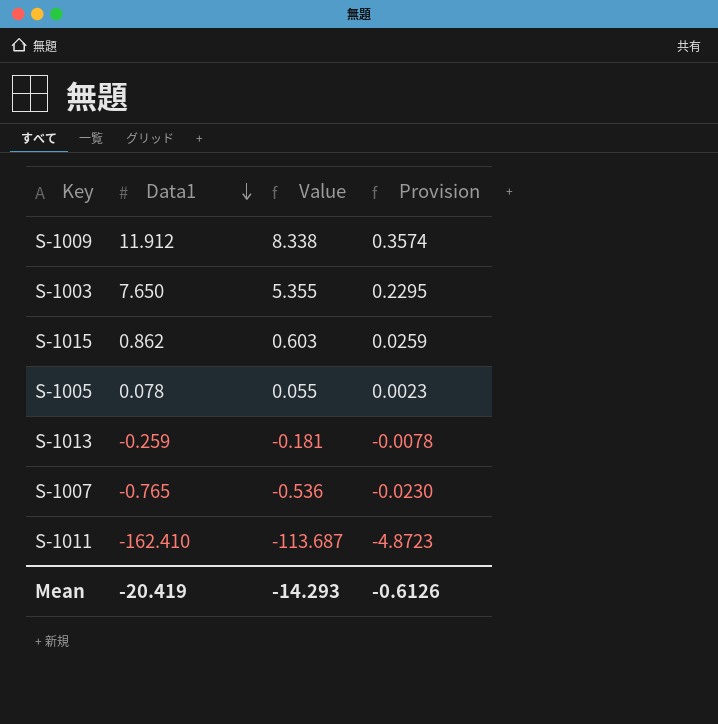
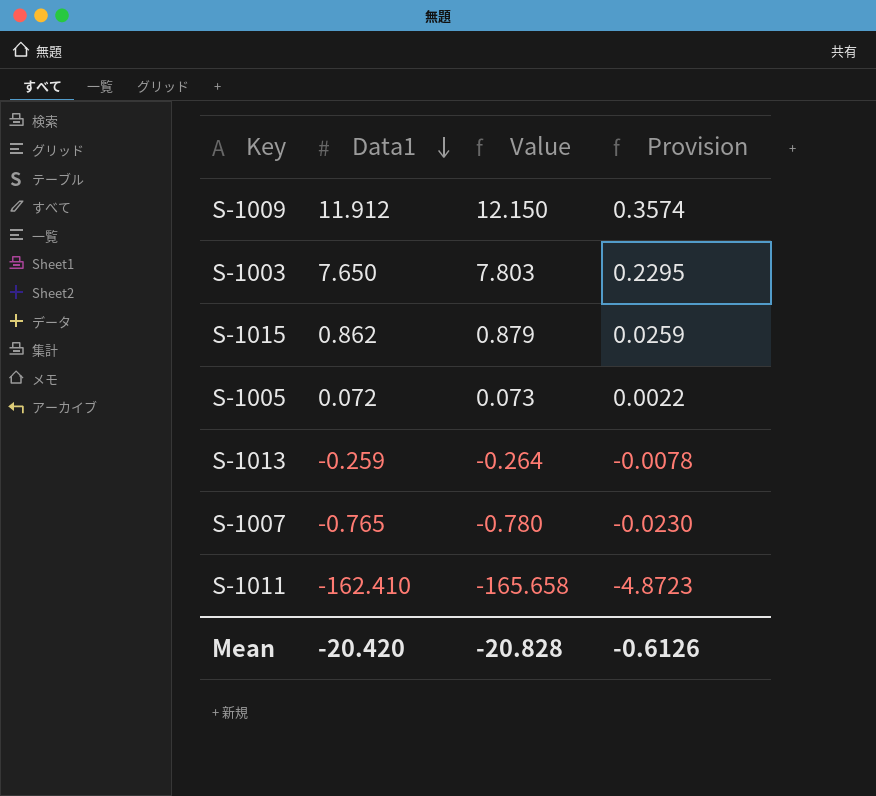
column Value | formula: [Data1] * 0.7 -> [Data1] * 1.02
S-1005 | Data1: 0.078 -> 0.072
S-1005 | Provision: 0.0023 -> 0.0022
Mean | Data1: -20.419 -> -20.420
Mean | Value: -14.293 -> -20.828

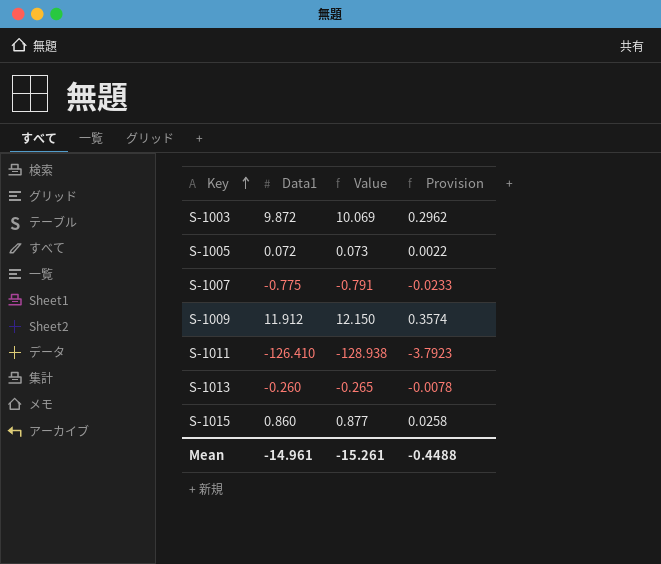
row order: Data1 descending -> Key ascending
S-1003 | Data1: 7.650 -> 9.872
S-1003 | Value: 7.803 -> 10.069
S-1003 | Provision: 0.2295 -> 0.2962
S-1007 | Data1: -0.765 -> -0.775
S-1007 | Value: -0.780 -> -0.791
S-1007 | Provision: -0.0230 -> -0.0233
S-1011 | Data1: -162.410 -> -126.410
S-1011 | Value: -165.658 -> -128.938
S-1011 | Provision: -4.8723 -> -3.7923
S-1013 | Data1: -0.259 -> -0.260
S-1013 | Value: -0.264 -> -0.265
S-1015 | Data1: 0.862 -> 0.860
S-1015 | Value: 0.879 -> 0.877
S-1015 | Provision: 0.0259 -> 0.0258
Mean | Data1: -20.420 -> -14.961
Mean | Value: -20.828 -> -15.261
Mean | Provision: -0.6126 -> -0.4488

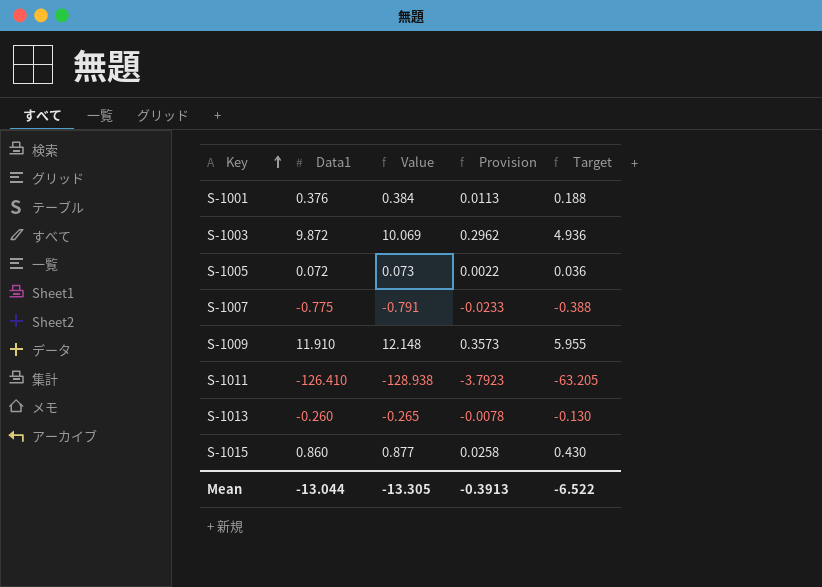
column Target | formula: none -> [Data1] * 0.5
row S-1001: none -> 0.376 | 0.384 | 0.0113 | 0.188
S-1009 | Data1: 11.912 -> 11.910
S-1009 | Value: 12.150 -> 12.148
S-1009 | Provision: 0.3574 -> 0.3573
Mean | Data1: -14.961 -> -13.044
Mean | Value: -15.261 -> -13.305
Mean | Provision: -0.4488 -> -0.3913

